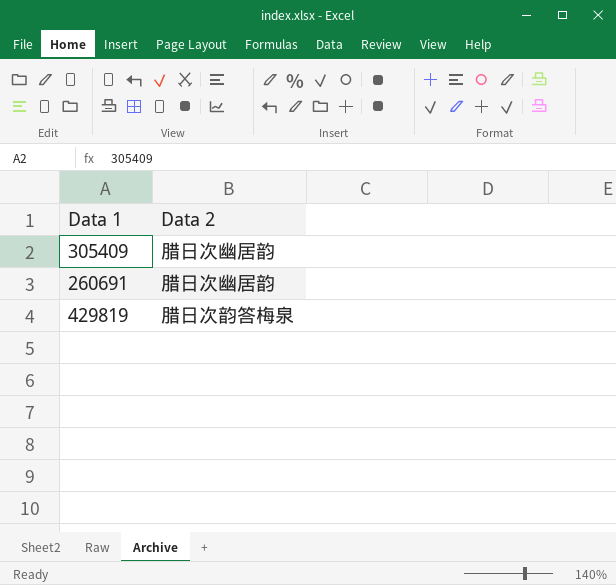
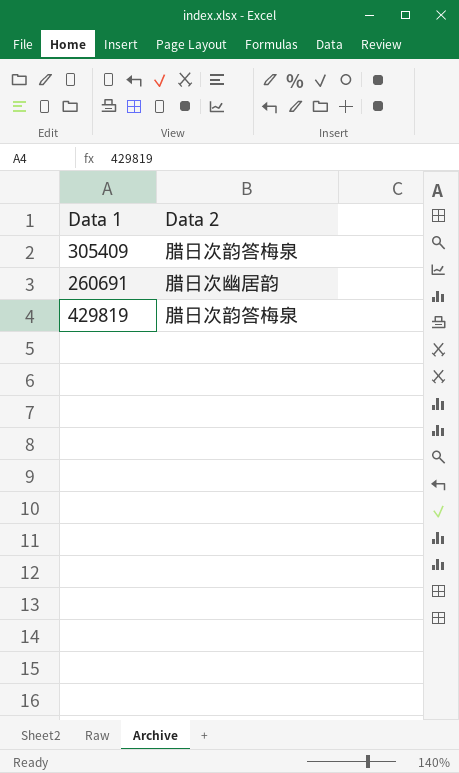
305409 | Data 2: 腊日次幽居韵 -> 腊日次韵答梅泉

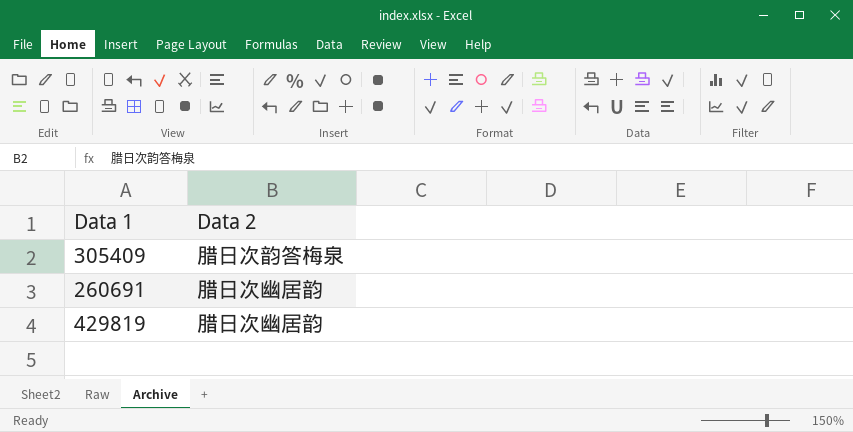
429819 | Data 2: 腊日次韵答梅泉 -> 腊日次幽居韵

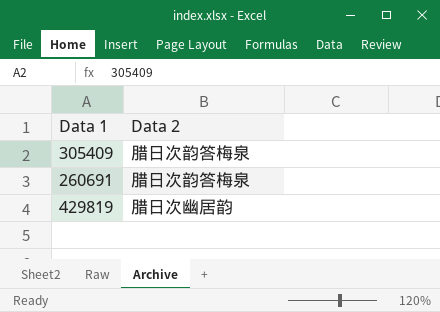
260691 | Data 2: 腊日次幽居韵 -> 腊日次韵答梅泉

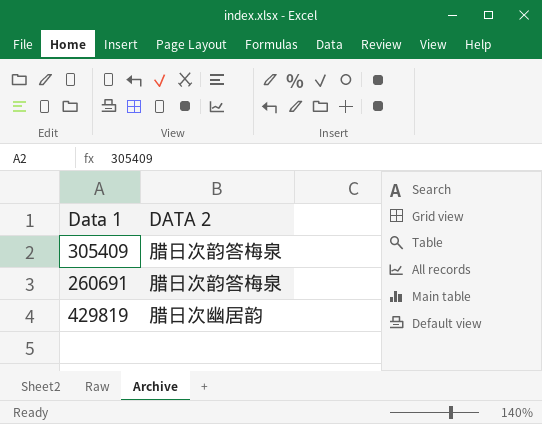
column name: Data 2 -> DATA 2

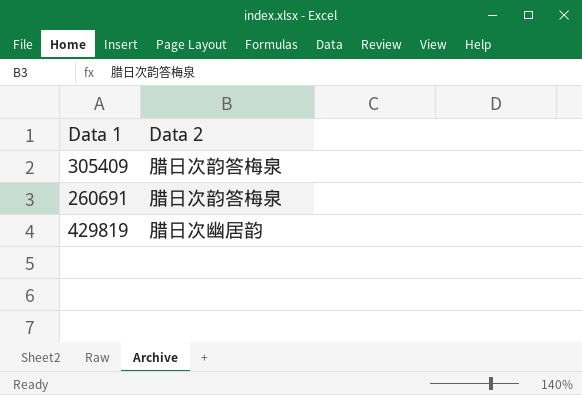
column name: DATA 2 -> Data 2

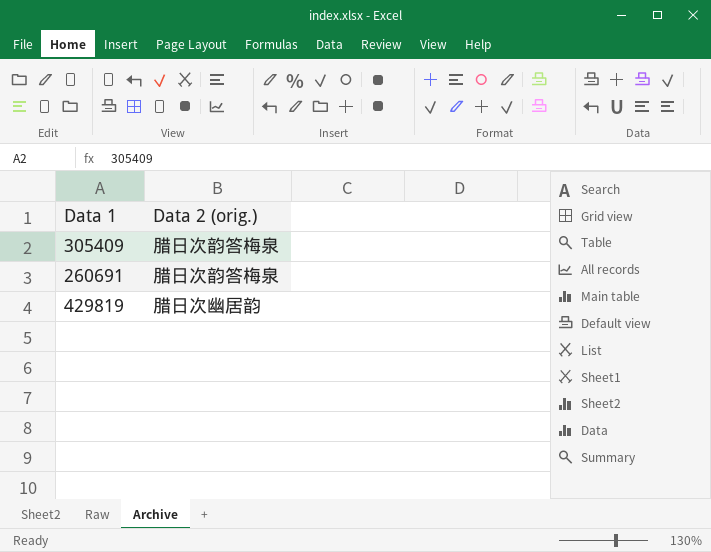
column name: Data 2 -> Data 2 (orig.)

